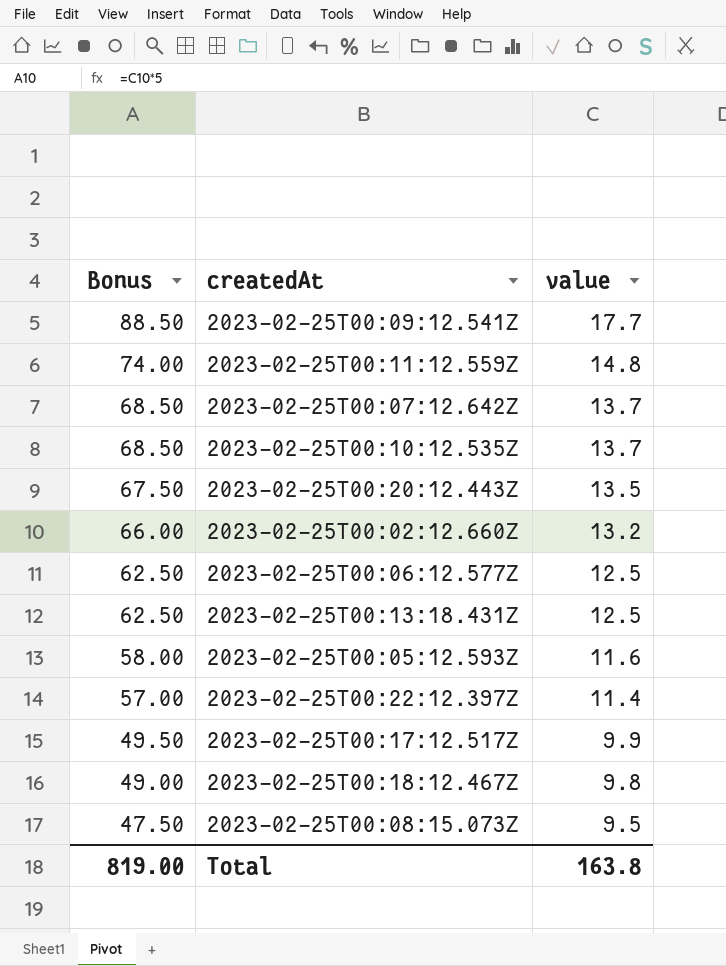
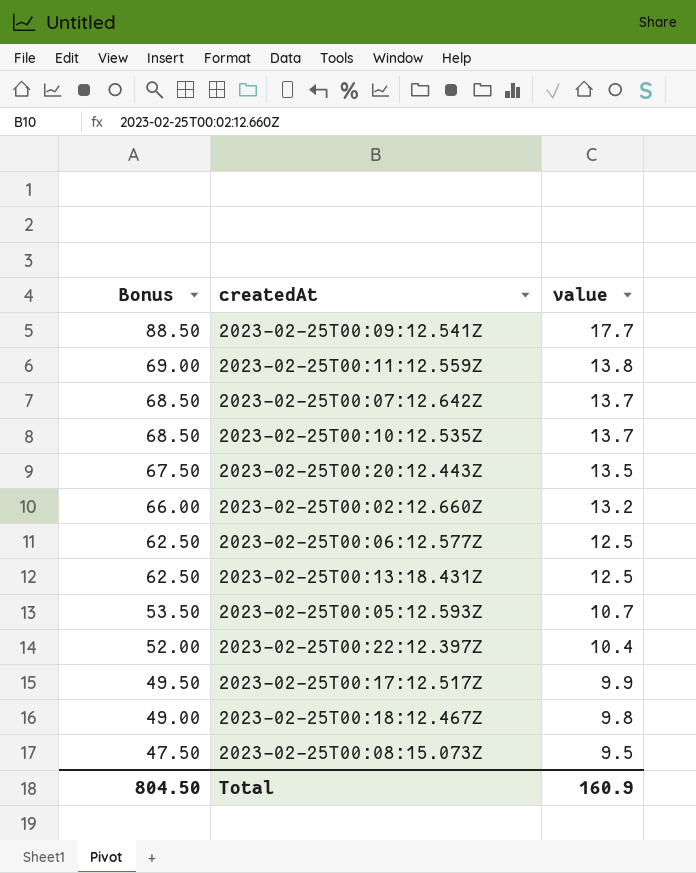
2023-02-25T00:11:12.559Z | Bonus: 74.00 -> 69.00
2023-02-25T00:11:12.559Z | value: 14.8 -> 13.8
2023-02-25T00:05:12.593Z | Bonus: 58.00 -> 53.50
2023-02-25T00:05:12.593Z | value: 11.6 -> 10.7
2023-02-25T00:22:12.397Z | Bonus: 57.00 -> 52.00
2023-02-25T00:22:12.397Z | value: 11.4 -> 10.4
Total | Bonus: 819.00 -> 804.50
Total | value: 163.8 -> 160.9

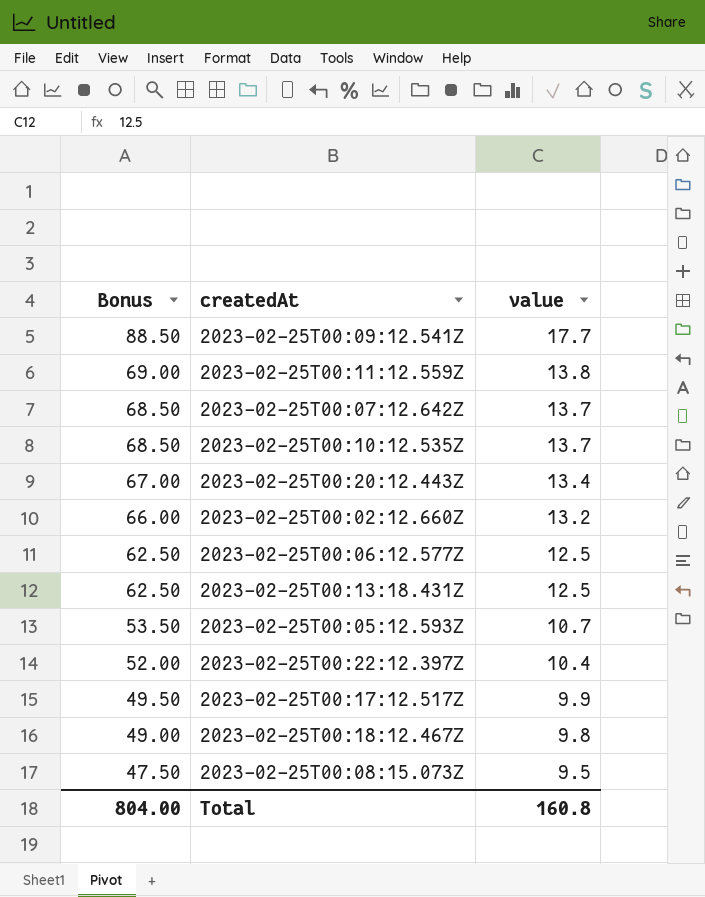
2023-02-25T00:20:12.443Z | Bonus: 67.50 -> 67.00
2023-02-25T00:20:12.443Z | value: 13.5 -> 13.4
Total | Bonus: 804.50 -> 804.00
Total | value: 160.9 -> 160.8

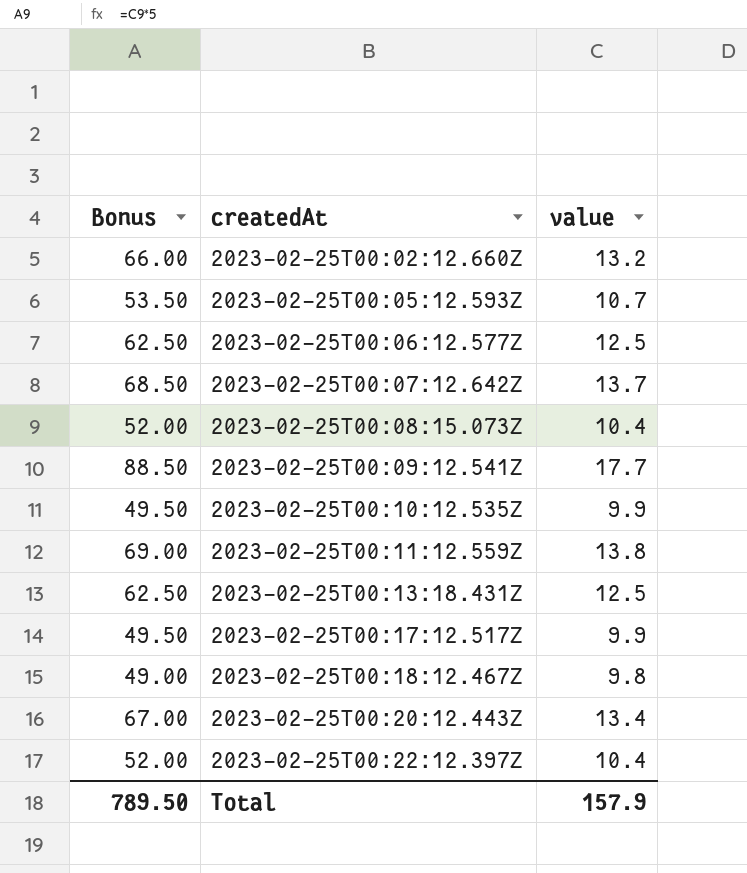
row order: Bonus descending -> createdAt ascending
2023-02-25T00:08:15.073Z | Bonus: 47.50 -> 52.00
2023-02-25T00:08:15.073Z | value: 9.5 -> 10.4
2023-02-25T00:10:12.535Z | Bonus: 68.50 -> 49.50
2023-02-25T00:10:12.535Z | value: 13.7 -> 9.9
Total | Bonus: 804.00 -> 789.50
Total | value: 160.8 -> 157.9

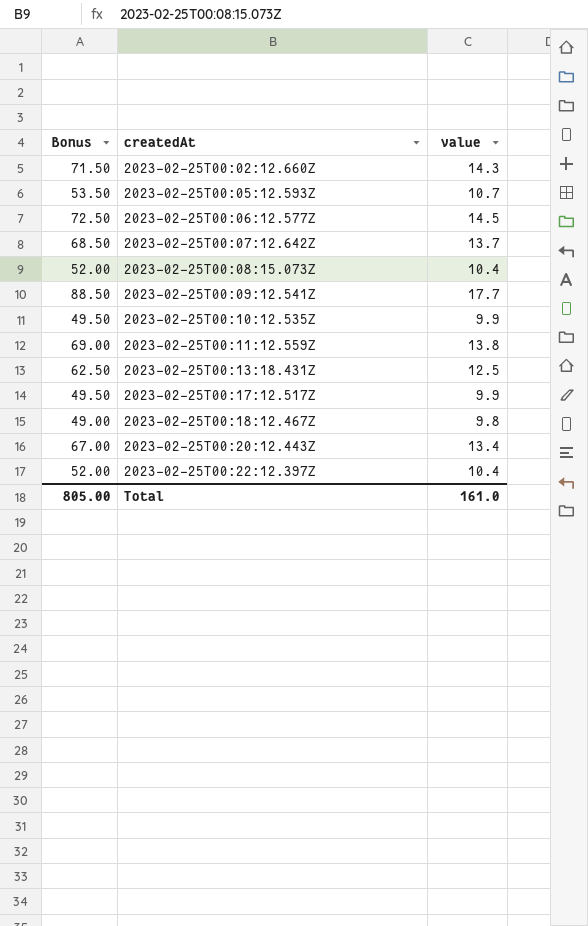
2023-02-25T00:02:12.660Z | Bonus: 66.00 -> 71.50
2023-02-25T00:02:12.660Z | value: 13.2 -> 14.3
2023-02-25T00:06:12.577Z | Bonus: 62.50 -> 72.50
2023-02-25T00:06:12.577Z | value: 12.5 -> 14.5
Total | Bonus: 789.50 -> 805.00
Total | value: 157.9 -> 161.0

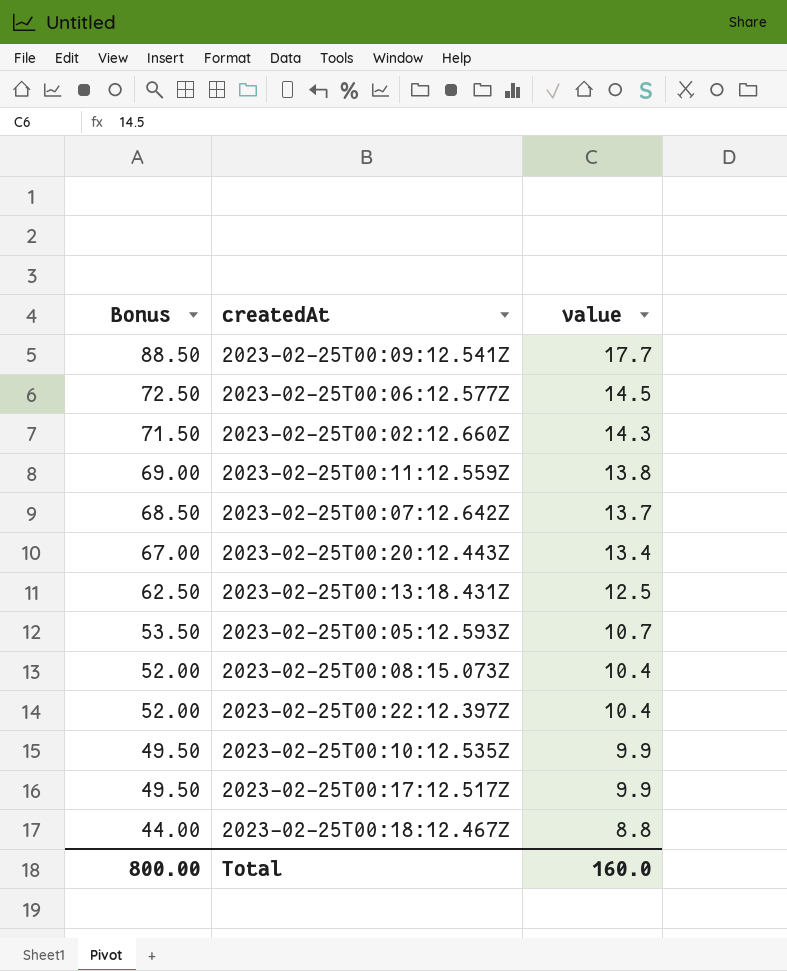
row order: createdAt ascending -> Bonus descending
2023-02-25T00:18:12.467Z | Bonus: 49.00 -> 44.00
2023-02-25T00:18:12.467Z | value: 9.8 -> 8.8
Total | Bonus: 805.00 -> 800.00
Total | value: 161.0 -> 160.0

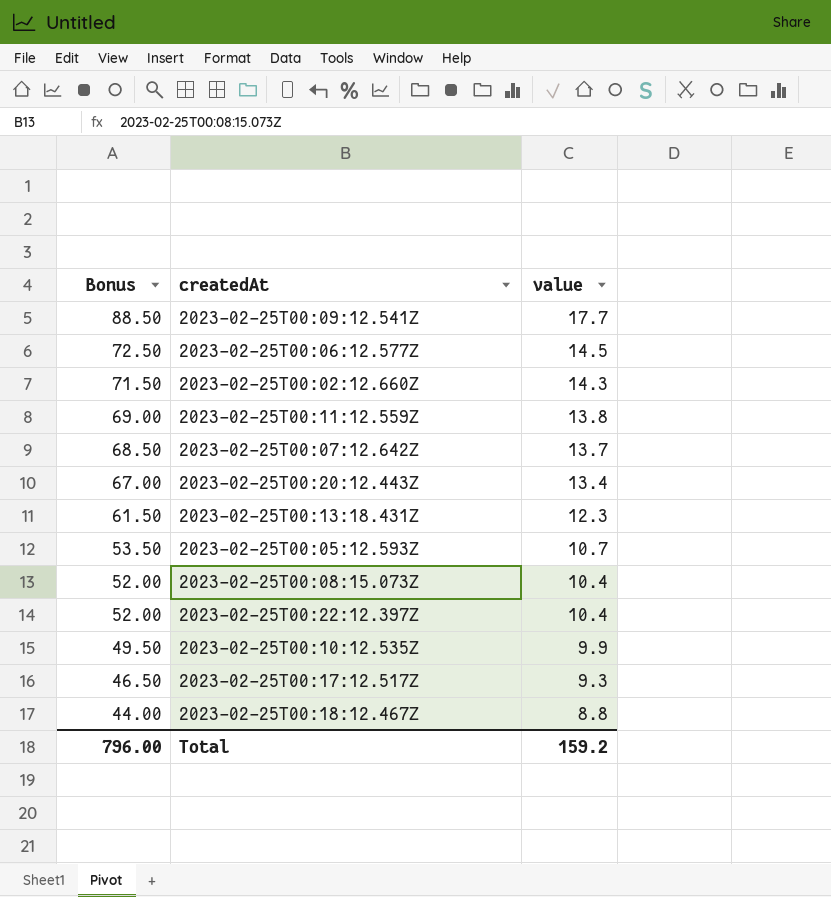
2023-02-25T00:13:18.431Z | Bonus: 62.50 -> 61.50
2023-02-25T00:13:18.431Z | value: 12.5 -> 12.3
2023-02-25T00:17:12.517Z | Bonus: 49.50 -> 46.50
2023-02-25T00:17:12.517Z | value: 9.9 -> 9.3
Total | Bonus: 800.00 -> 796.00
Total | value: 160.0 -> 159.2

